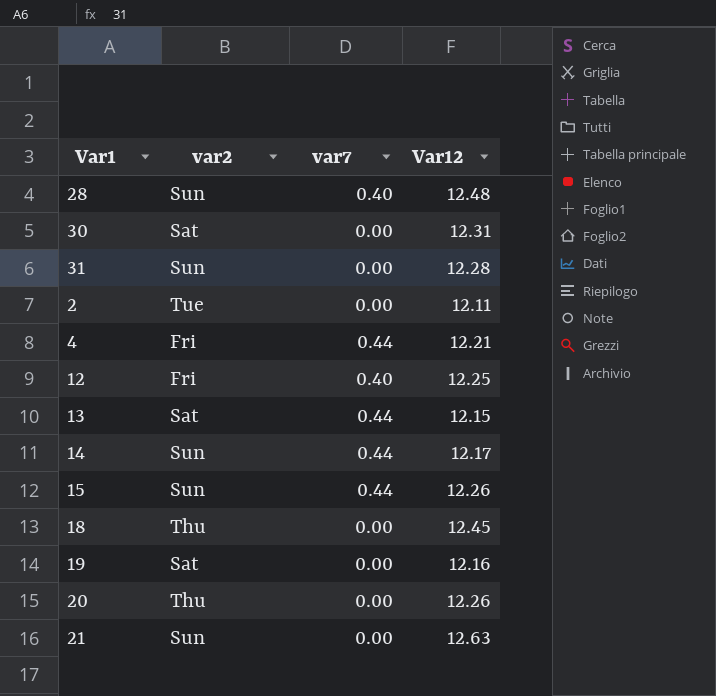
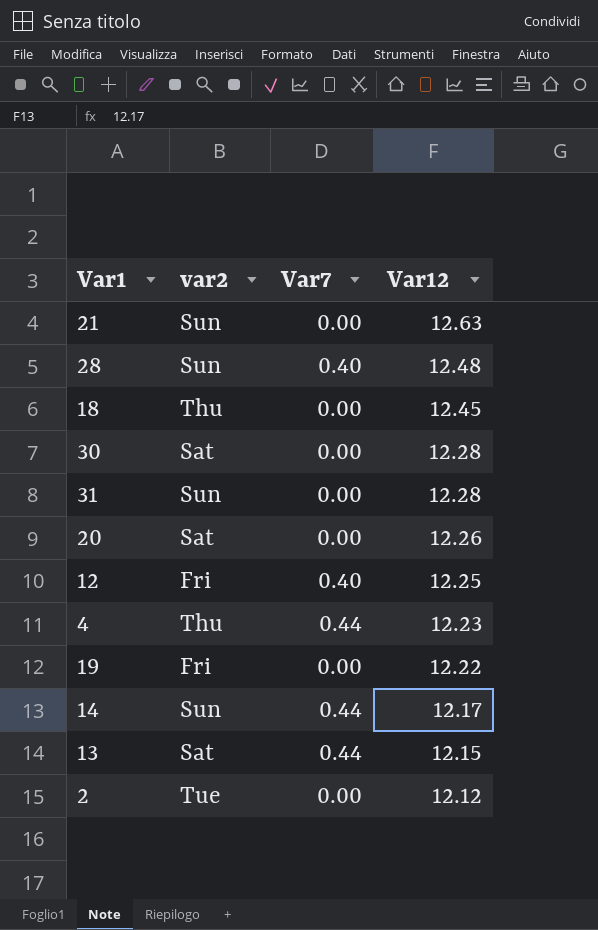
row order: none -> Var12 descending
column name: var7 -> Var7
row 15: Sun | 0.44 | 12.26 -> none
30 | Var12: 12.31 -> 12.28
20 | var2: Thu -> Sat
4 | var2: Fri -> Thu
4 | Var12: 12.21 -> 12.23
19 | var2: Sat -> Fri
19 | Var12: 12.16 -> 12.22
2 | Var12: 12.11 -> 12.12

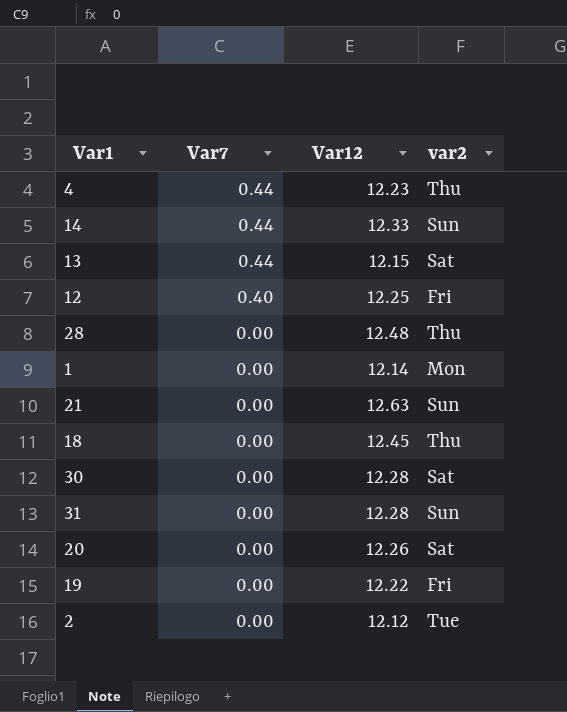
row order: Var12 descending -> Var7 descending
column var2 | position: 2 -> 4
14 | Var12: 12.17 -> 12.33
28 | Var7: 0.40 -> 0.00
28 | var2: Sun -> Thu
row 1: none -> 0.00 | 12.14 | Mon

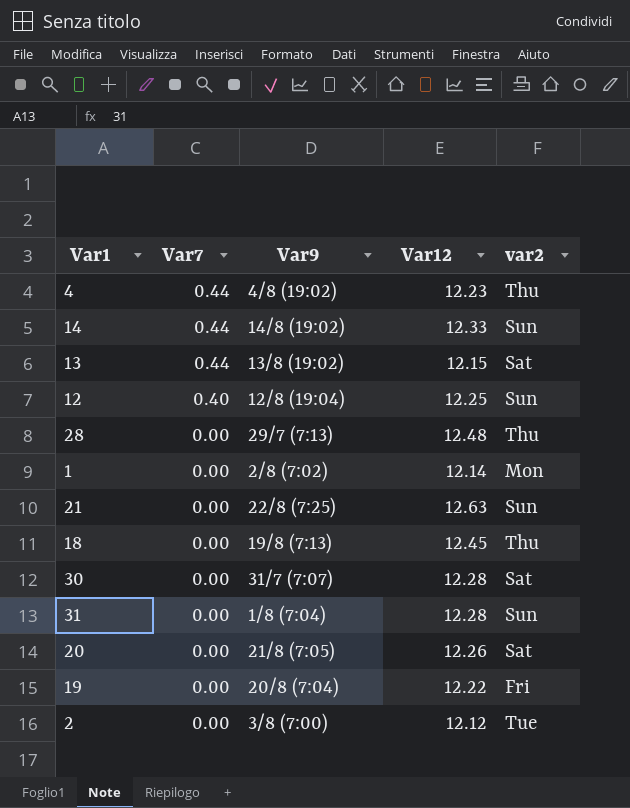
column Var9 | position: none -> 3
12 | var2: Fri -> Sun

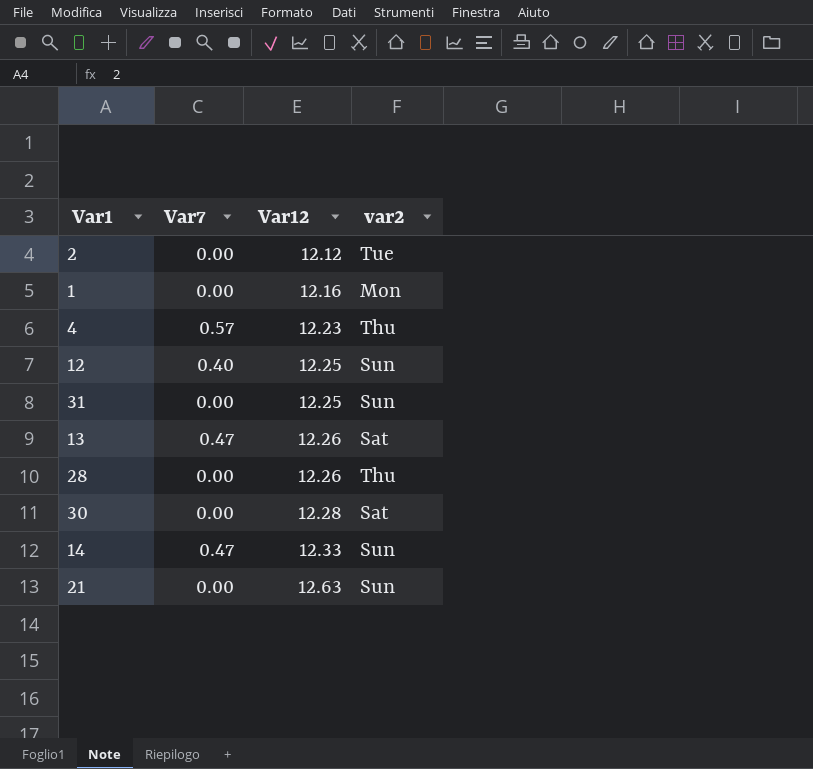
row order: Var7 descending -> Var12 ascending
column Var9 | position: 3 -> none
row 18: 0.00 | 19/8 (7:13) | 12.45 | Thu -> none
row 20: 0.00 | 21/8 (7:05) | 12.26 | Sat -> none
row 19: 0.00 | 20/8 (7:04) | 12.22 | Fri -> none
1 | Var12: 12.14 -> 12.16
4 | Var7: 0.44 -> 0.57
31 | Var12: 12.28 -> 12.25
13 | Var7: 0.44 -> 0.47
13 | Var12: 12.15 -> 12.26
28 | Var12: 12.48 -> 12.26
14 | Var7: 0.44 -> 0.47

